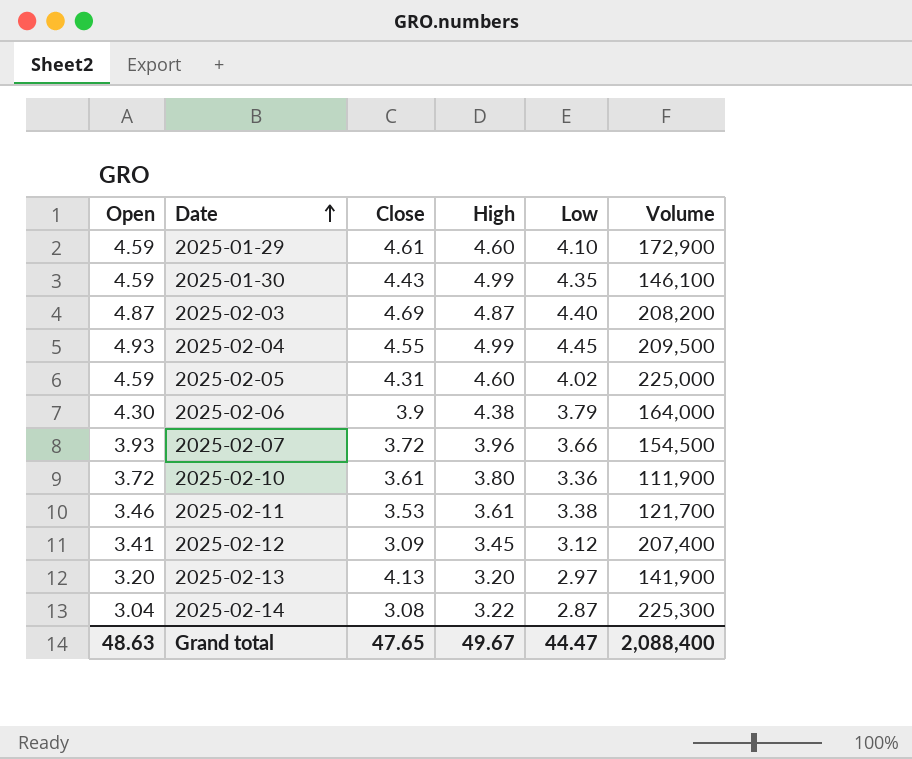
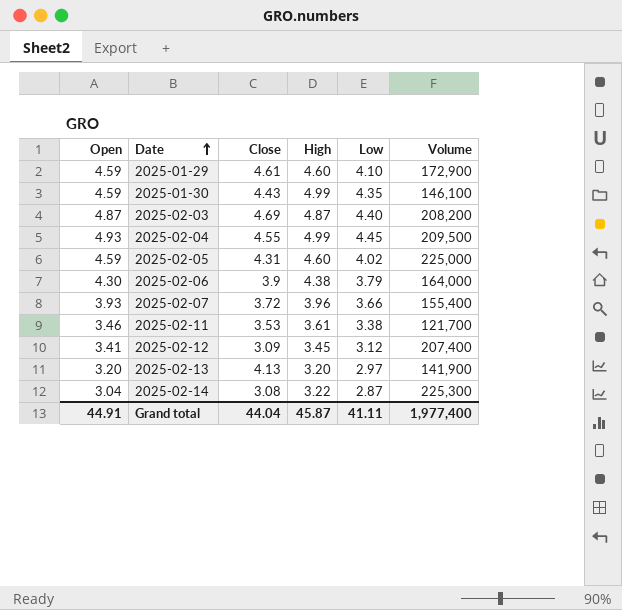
row 2025-02-10: 3.72 | 3.61 | 3.80 | 3.36 | 111,900 -> none
2025-02-07 | Volume: 154,500 -> 155,400
Grand total | Open: 48.63 -> 44.91
Grand total | Close: 47.65 -> 44.04
Grand total | High: 49.67 -> 45.87
Grand total | Low: 44.47 -> 41.11
Grand total | Volume: 2,088,400 -> 1,977,400

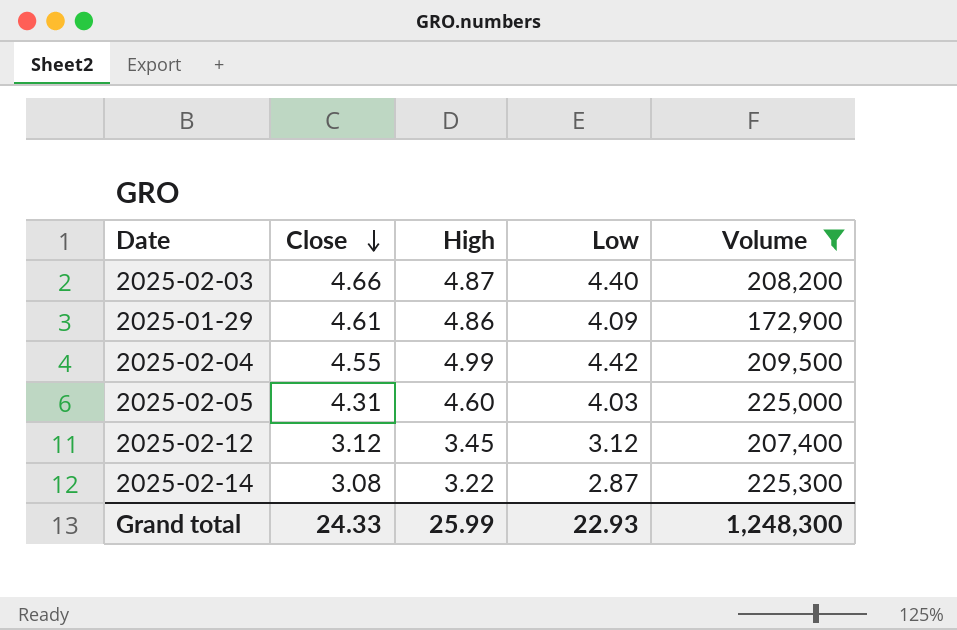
filter: none -> Volume >= 172,900
row order: Date ascending -> Close descending
column Open | position: 1 -> none
2025-02-03 | Close: 4.69 -> 4.66
2025-01-29 | High: 4.60 -> 4.86
2025-01-29 | Low: 4.10 -> 4.09
2025-02-04 | Low: 4.45 -> 4.42
2025-02-05 | Low: 4.02 -> 4.03
2025-02-12 | Close: 3.09 -> 3.12
Grand total | Close: 44.04 -> 24.33
Grand total | High: 45.87 -> 25.99
Grand total | Low: 41.11 -> 22.93
Grand total | Volume: 1,977,400 -> 1,248,300

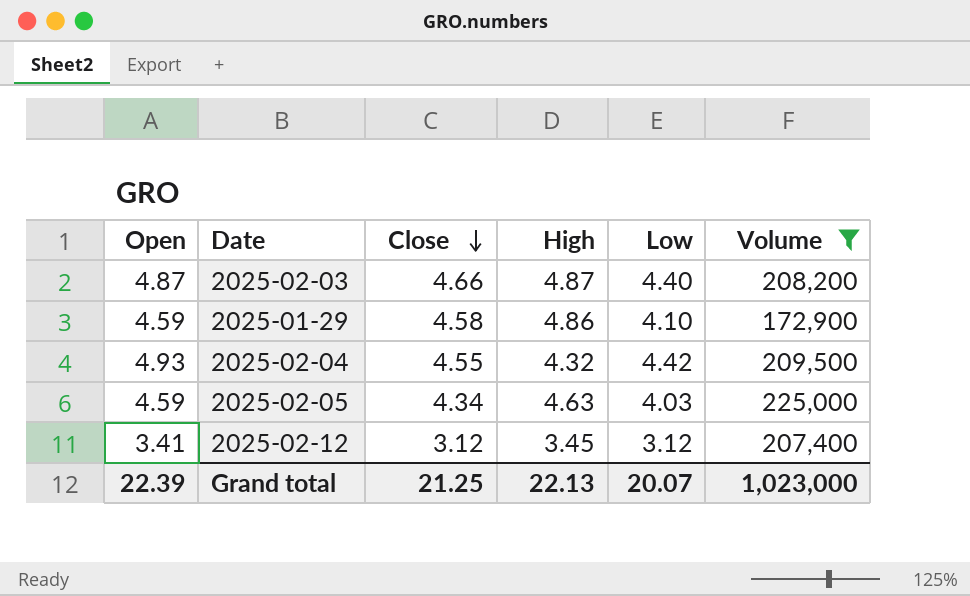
column Open | position: none -> 1
row 2025-02-14: 3.08 | 3.22 | 2.87 | 225,300 -> none
2025-01-29 | Close: 4.61 -> 4.58
2025-01-29 | Low: 4.09 -> 4.10
2025-02-04 | High: 4.99 -> 4.32
2025-02-05 | Close: 4.31 -> 4.34
2025-02-05 | High: 4.60 -> 4.63
Grand total | Close: 24.33 -> 21.25
Grand total | High: 25.99 -> 22.13
Grand total | Low: 22.93 -> 20.07
Grand total | Volume: 1,248,300 -> 1,023,000

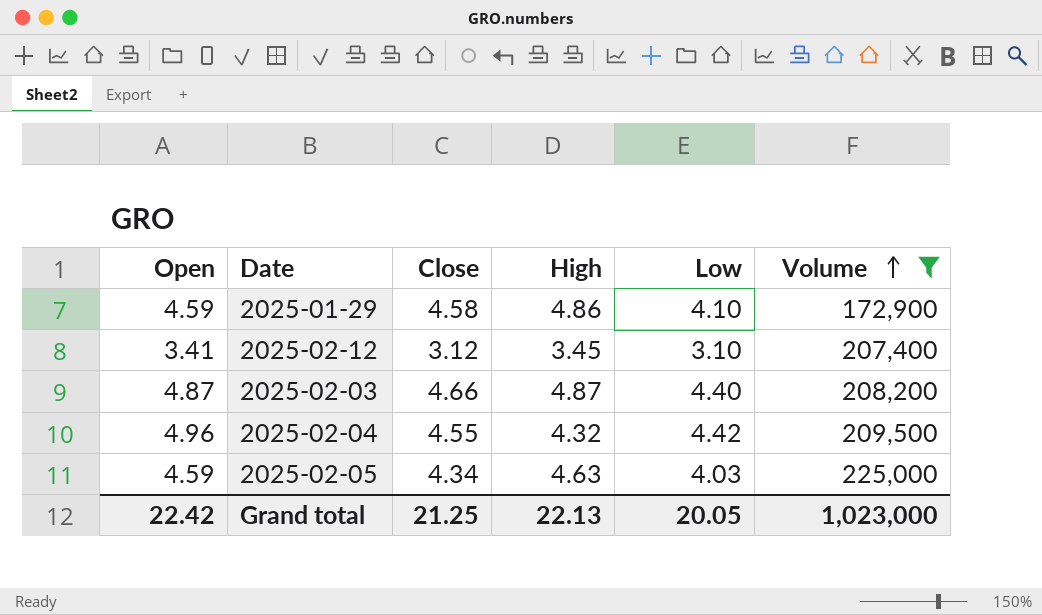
row order: Close descending -> Volume ascending
2025-02-12 | Low: 3.12 -> 3.10
2025-02-04 | Open: 4.93 -> 4.96
Grand total | Open: 22.39 -> 22.42
Grand total | Low: 20.07 -> 20.05

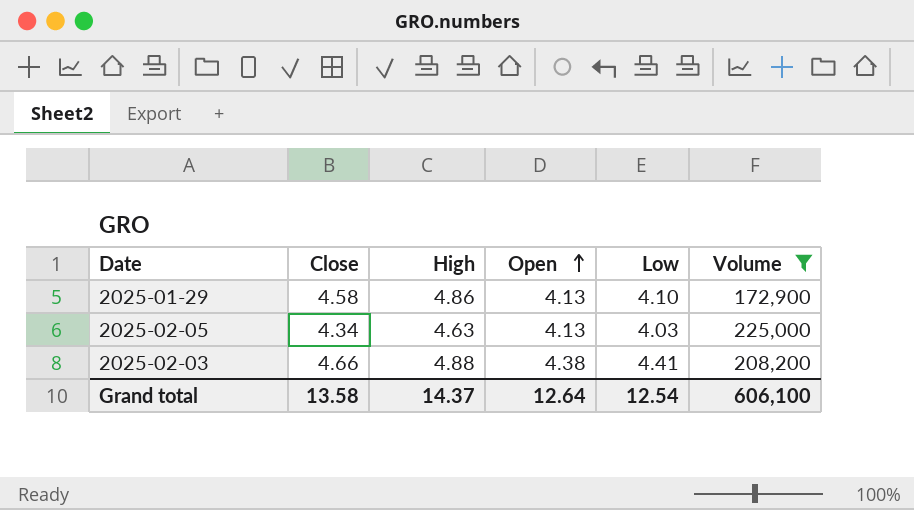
row order: Volume ascending -> Open ascending
column Open | position: 1 -> 4
row 2025-02-12: 3.41 | 3.12 | 3.45 | 3.10 | 207,400 -> none
row 2025-02-04: 4.96 | 4.55 | 4.32 | 4.42 | 209,500 -> none
2025-01-29 | Open: 4.59 -> 4.13
2025-02-05 | Open: 4.59 -> 4.13
2025-02-03 | High: 4.87 -> 4.88
2025-02-03 | Open: 4.87 -> 4.38
2025-02-03 | Low: 4.40 -> 4.41
Grand total | Close: 21.25 -> 13.58
Grand total | High: 22.13 -> 14.37
Grand total | Open: 22.42 -> 12.64
Grand total | Low: 20.05 -> 12.54
Grand total | Volume: 1,023,000 -> 606,100

